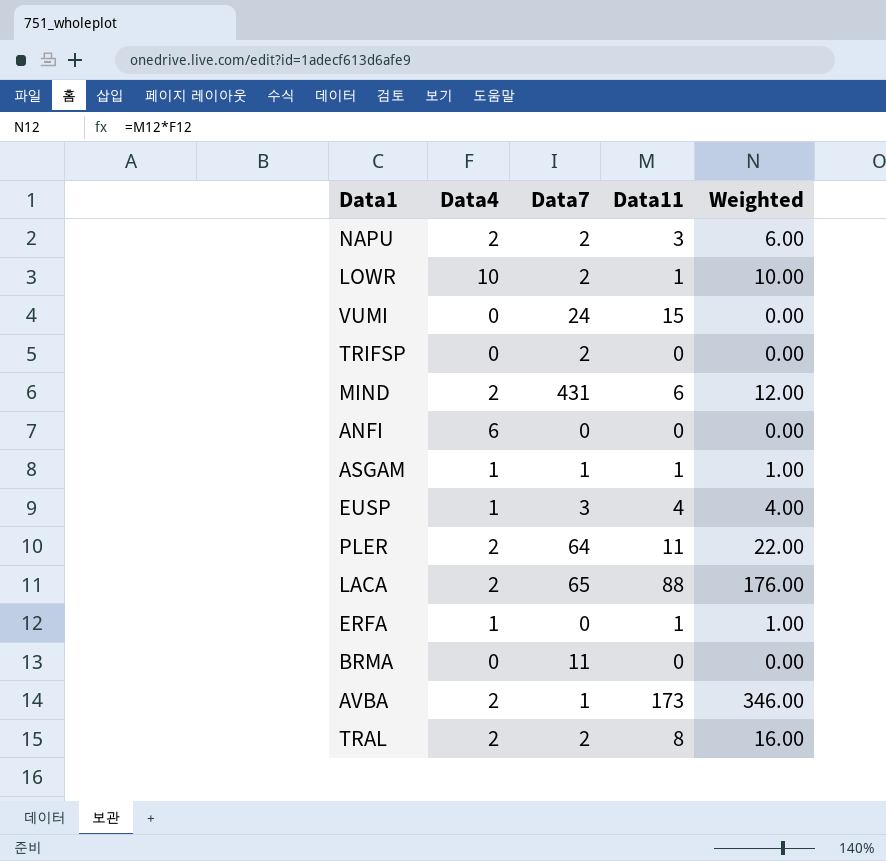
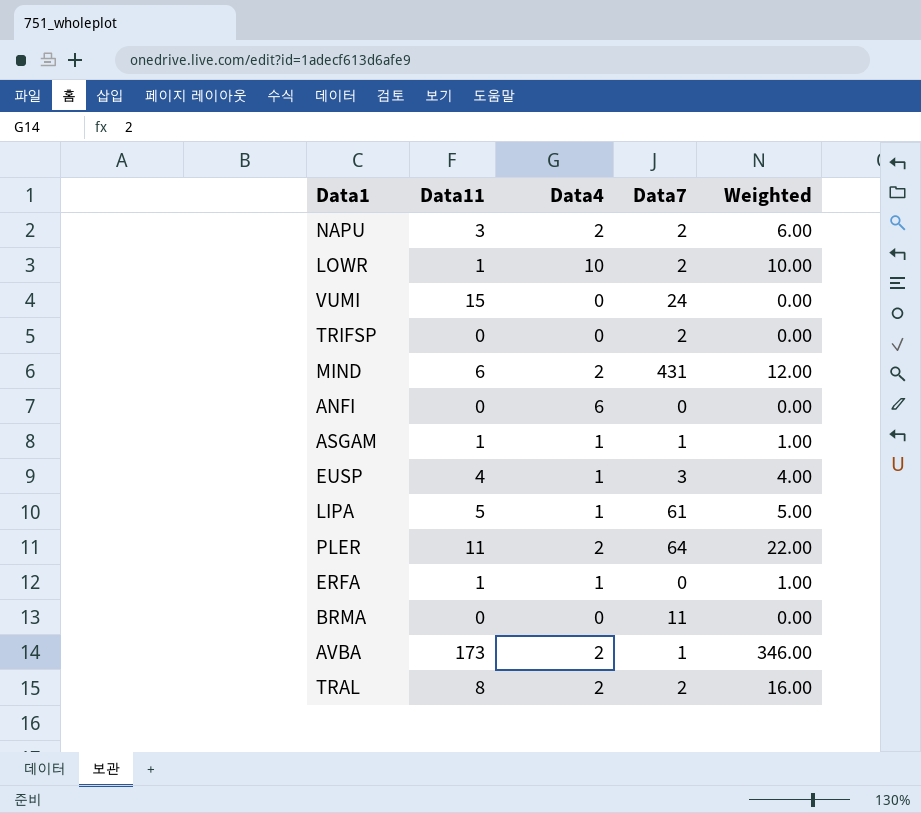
column Data11 | position: 4 -> 2
row LACA: 2 | 65 | 88 | 176.00 -> none
row LIPA: none -> 5 | 1 | 61 | 5.00

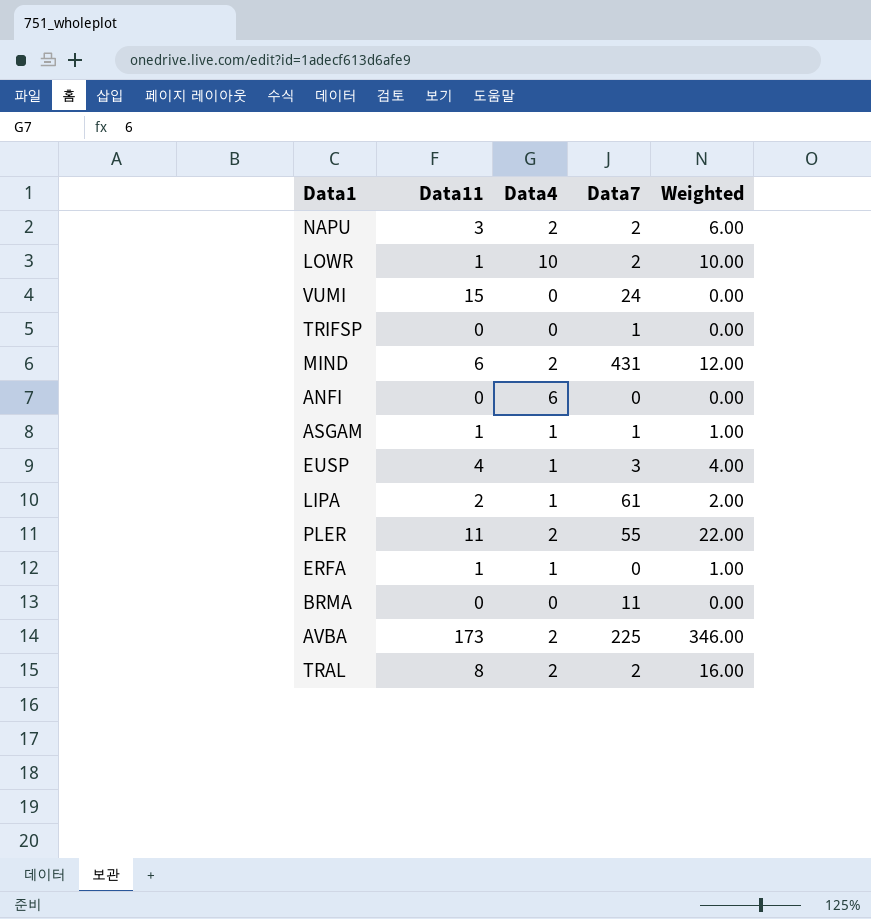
TRIFSP | Data7: 2 -> 1
LIPA | Data11: 5 -> 2
LIPA | Weighted: 5.00 -> 2.00
PLER | Data7: 64 -> 55
AVBA | Data7: 1 -> 225

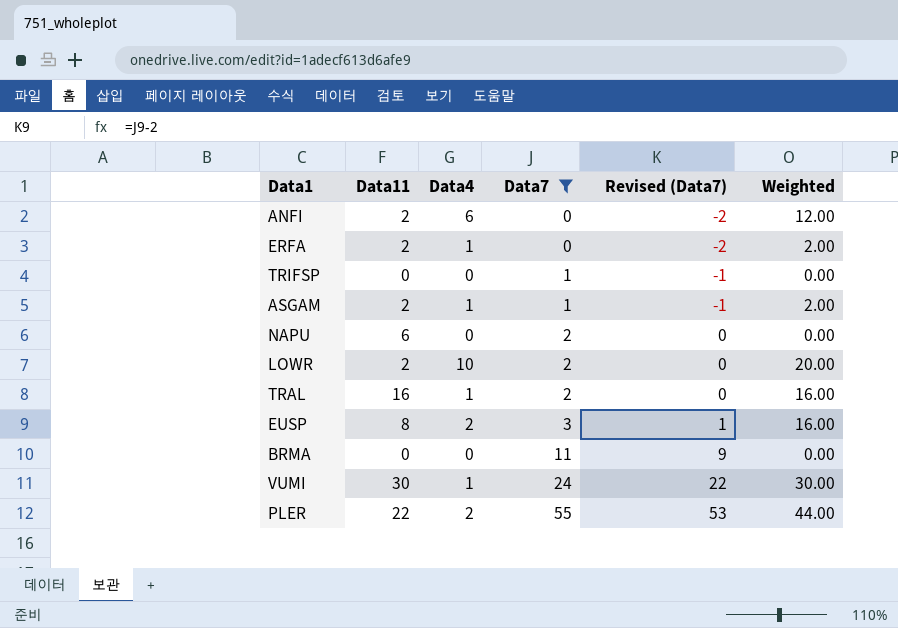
filter: none -> Data7 <= 55
row order: none -> Data7 ascending
column Revised (Data7) | formula: none -> [Data7] - 2
ANFI | Data11: 0 -> 2
ANFI | Weighted: 0.00 -> 12.00
ERFA | Data11: 1 -> 2
ERFA | Weighted: 1.00 -> 2.00
ASGAM | Data11: 1 -> 2
ASGAM | Weighted: 1.00 -> 2.00
NAPU | Data11: 3 -> 6
NAPU | Data4: 2 -> 0
NAPU | Weighted: 6.00 -> 0.00
LOWR | Data11: 1 -> 2
LOWR | Weighted: 10.00 -> 20.00
TRAL | Data11: 8 -> 16
TRAL | Data4: 2 -> 1
EUSP | Data11: 4 -> 8
EUSP | Data4: 1 -> 2
EUSP | Weighted: 4.00 -> 16.00
VUMI | Data11: 15 -> 30
VUMI | Data4: 0 -> 1
VUMI | Weighted: 0.00 -> 30.00
PLER | Data11: 11 -> 22
PLER | Weighted: 22.00 -> 44.00

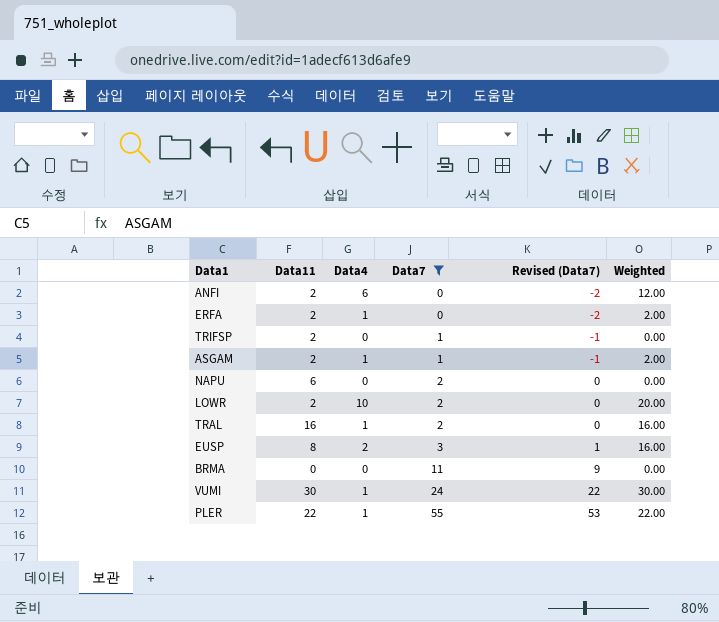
TRIFSP | Data11: 0 -> 2
PLER | Data4: 2 -> 1
PLER | Weighted: 44.00 -> 22.00

